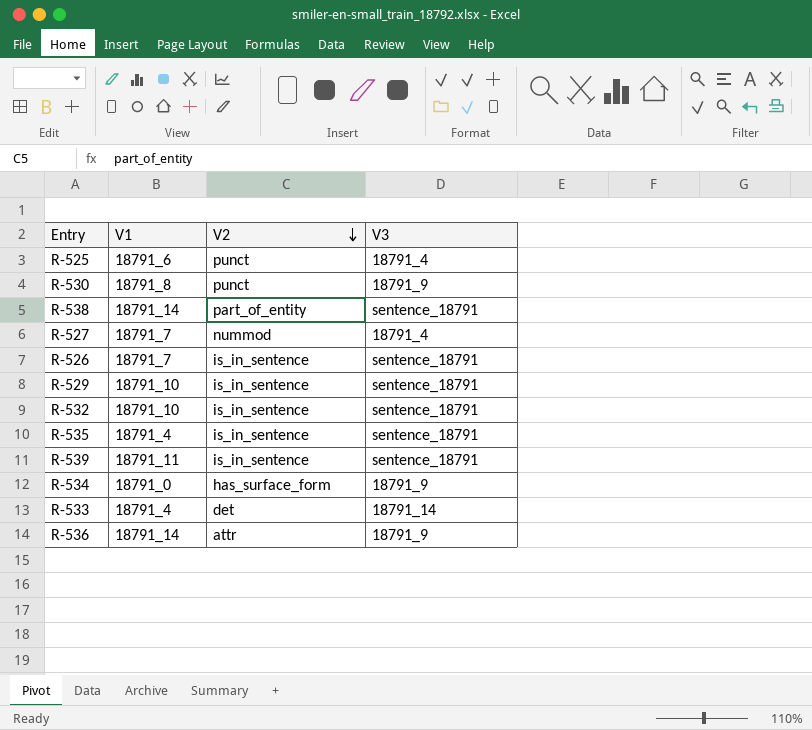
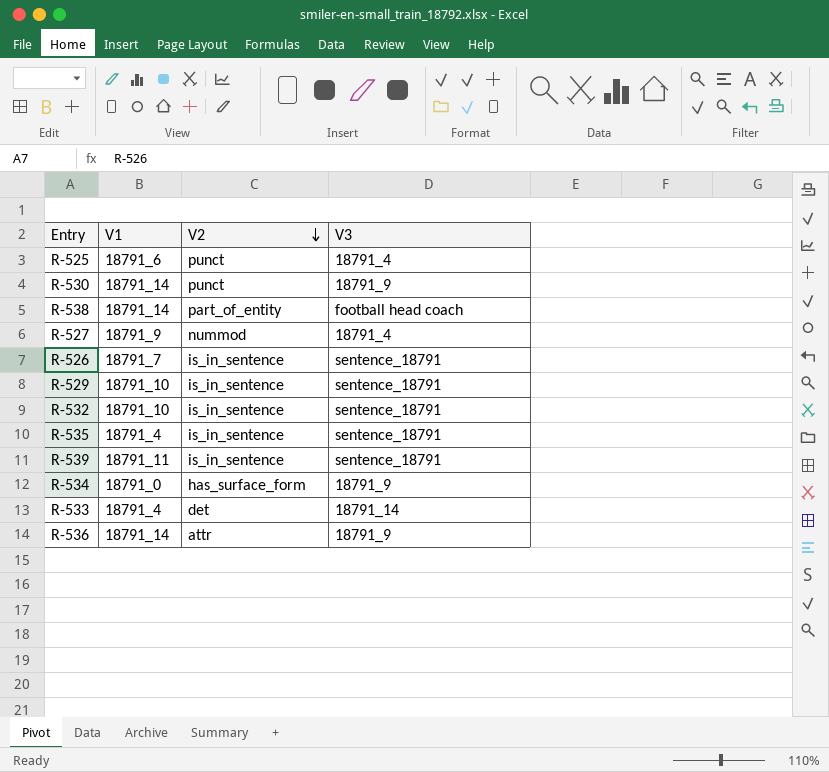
R-530 | V1: 18791_8 -> 18791_14
R-538 | V3: sentence_18791 -> football head coach
R-527 | V1: 18791_7 -> 18791_9

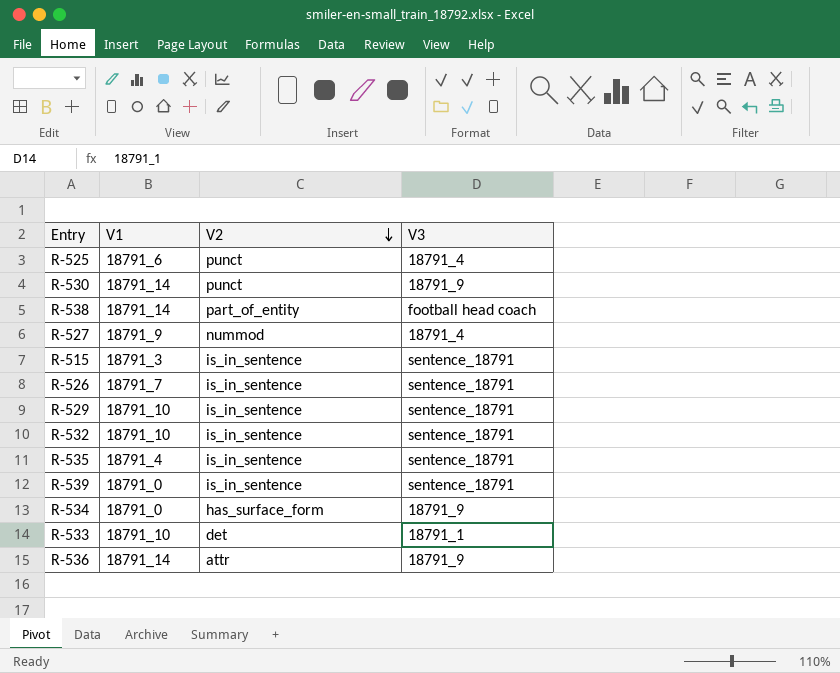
row R-515: none -> 18791_3 | is_in_sentence | sentence_18791
R-539 | V1: 18791_11 -> 18791_0
R-533 | V1: 18791_4 -> 18791_10
R-533 | V3: 18791_14 -> 18791_1

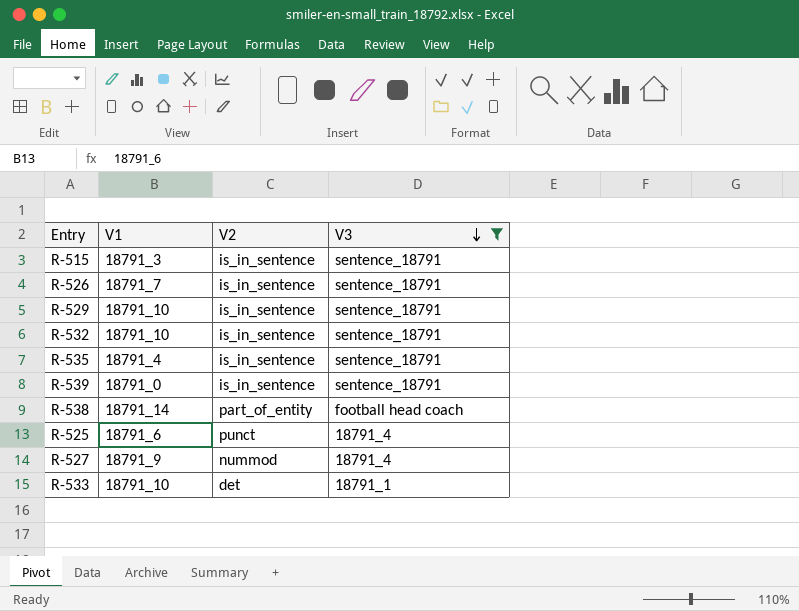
filter: none -> V3 != 18791_9
row order: V2 descending -> V3 descending

